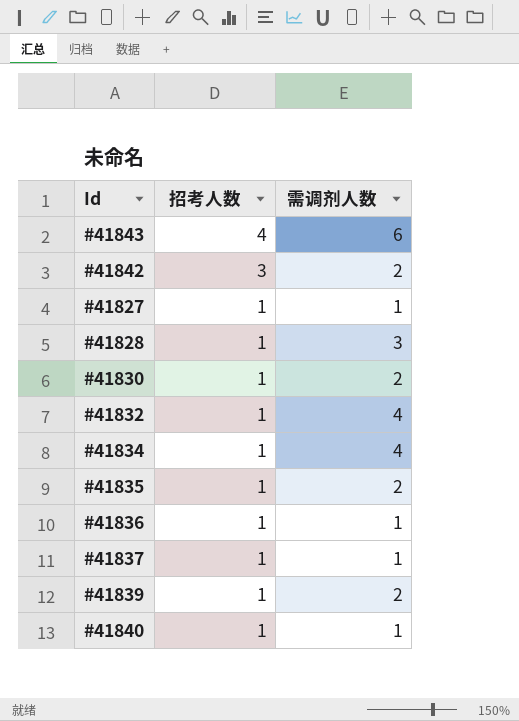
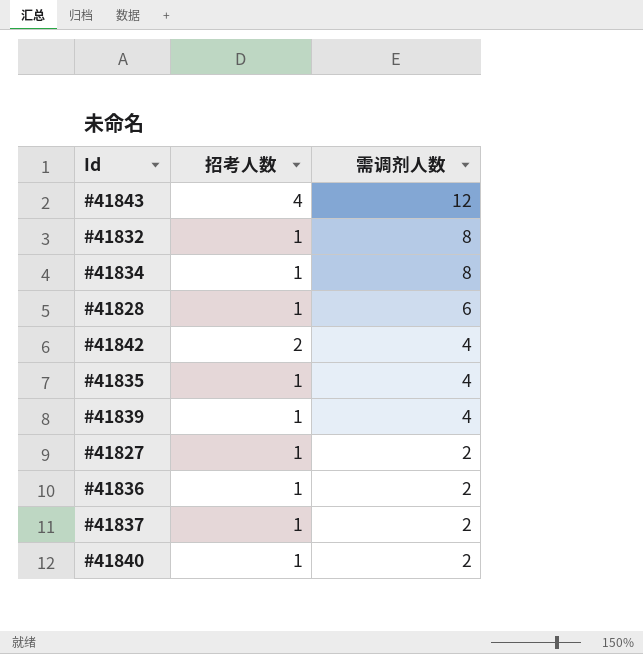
row order: 招考人数 descending -> 需调剂人数 descending
row #41830: 1 | 2 -> none
#41843 | 需调剂人数: 6 -> 12
#41832 | 需调剂人数: 4 -> 8
#41834 | 需调剂人数: 4 -> 8
#41828 | 需调剂人数: 3 -> 6
#41842 | 招考人数: 3 -> 2
#41842 | 需调剂人数: 2 -> 4
#41835 | 需调剂人数: 2 -> 4
#41839 | 需调剂人数: 2 -> 4
#41827 | 需调剂人数: 1 -> 2
#41836 | 需调剂人数: 1 -> 2
#41837 | 需调剂人数: 1 -> 2
#41840 | 需调剂人数: 1 -> 2

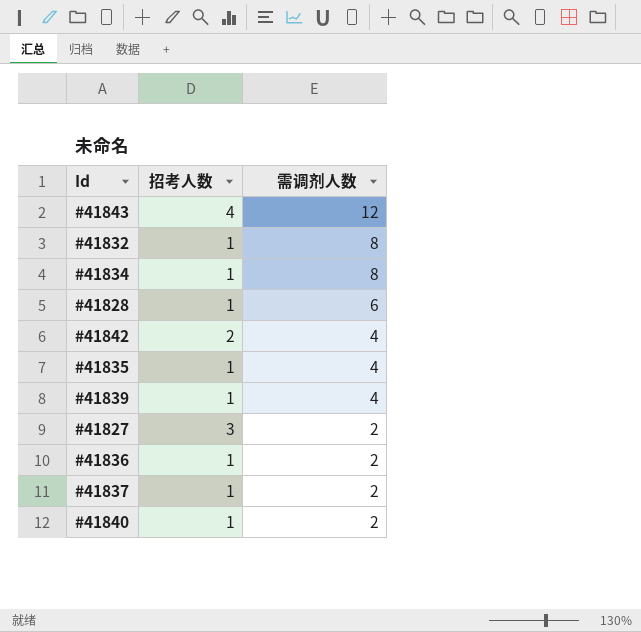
#41827 | 招考人数: 1 -> 3

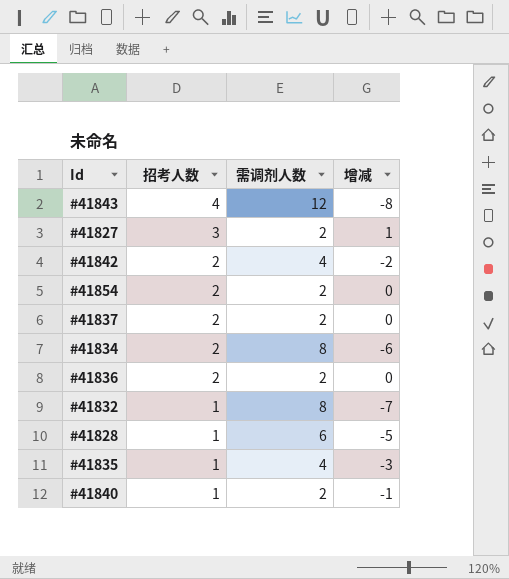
row order: 需调剂人数 descending -> 招考人数 descending
column 增减 | formula: none -> [招考人数] - [需调剂人数]
row #41839: 1 | 4 -> none
row #41854: none -> 2 | 2 | 0
#41837 | 招考人数: 1 -> 2
#41834 | 招考人数: 1 -> 2
#41836 | 招考人数: 1 -> 2

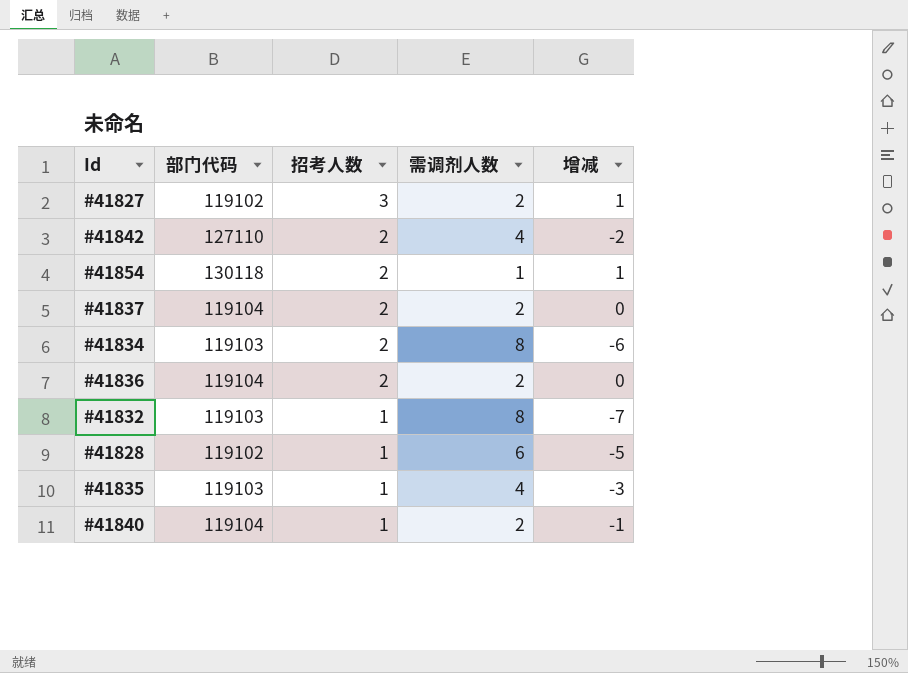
column 部门代码 | position: none -> 2
row #41843: 4 | 12 | -8 -> none
#41854 | 需调剂人数: 2 -> 1
#41854 | 增减: 0 -> 1

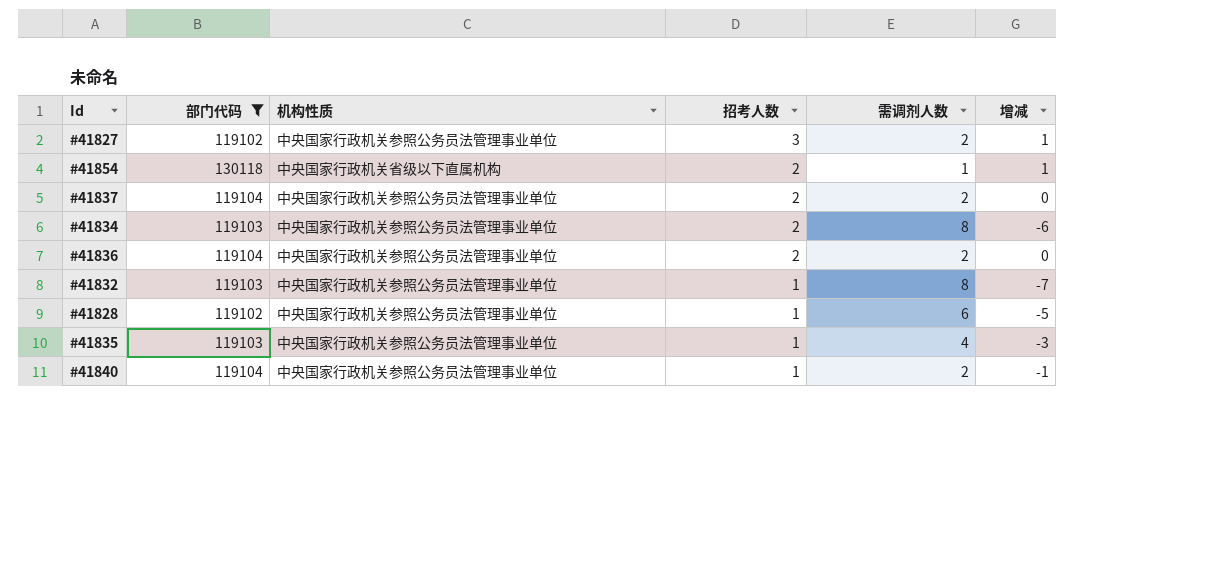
filter: none -> 部门代码 != 127110
column 机构性质 | position: none -> 3

